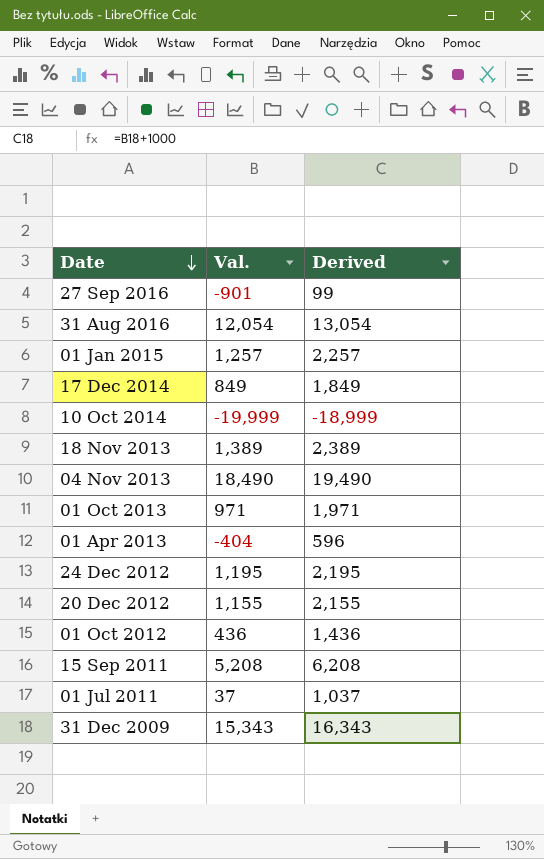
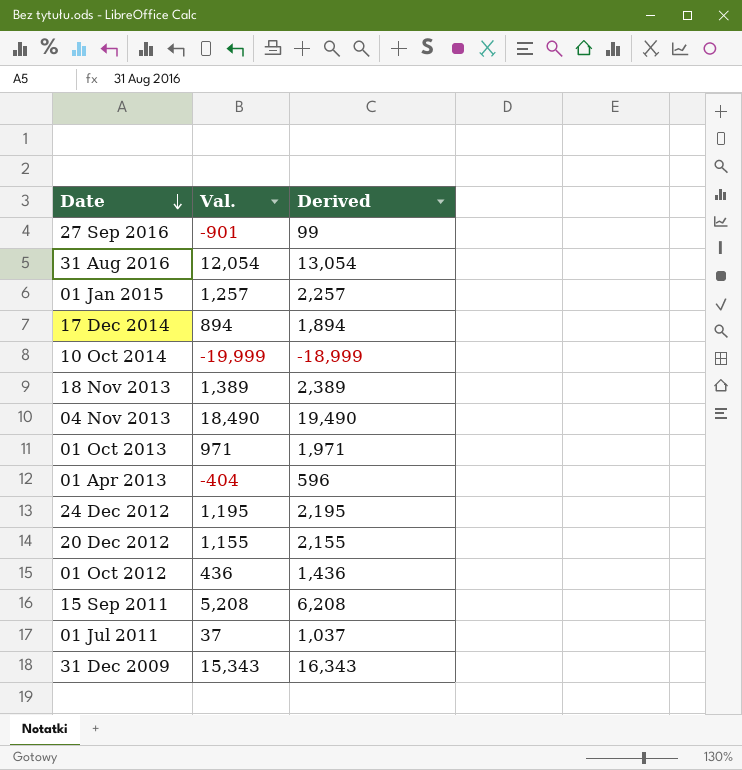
17 Dec 2014 | Val.: 849 -> 894
17 Dec 2014 | Derived: 1,849 -> 1,894

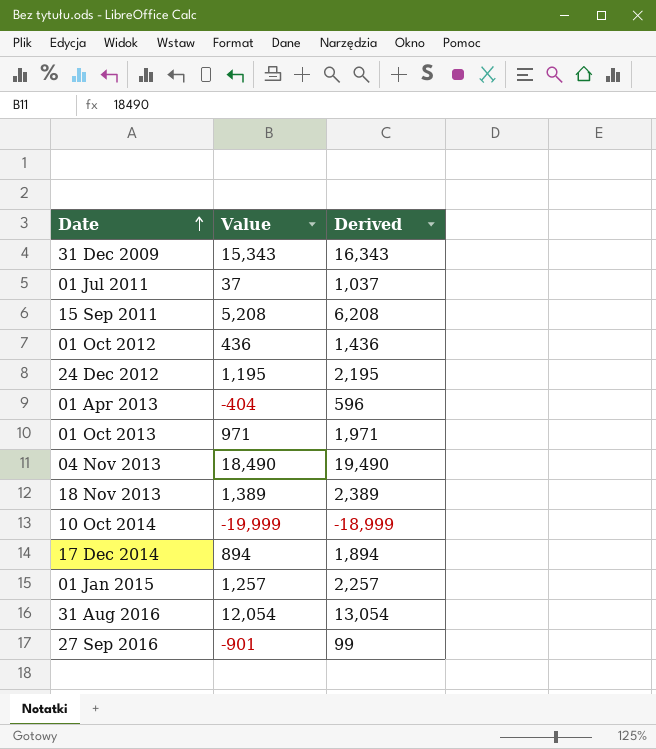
row order: Date descending -> Date ascending
column name: Val. -> Value
row 20 Dec 2012: 1,155 | 2,155 -> none

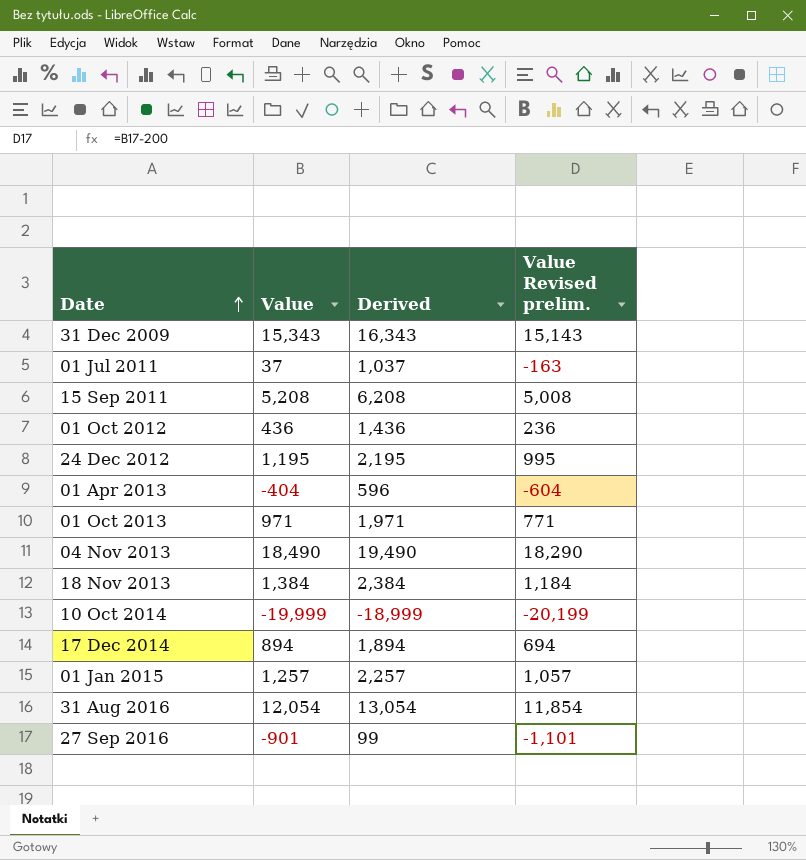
column Value Revised prelim. | formula: none -> [Value] - 200
18 Nov 2013 | Value: 1,389 -> 1,384
18 Nov 2013 | Derived: 2,389 -> 2,384

